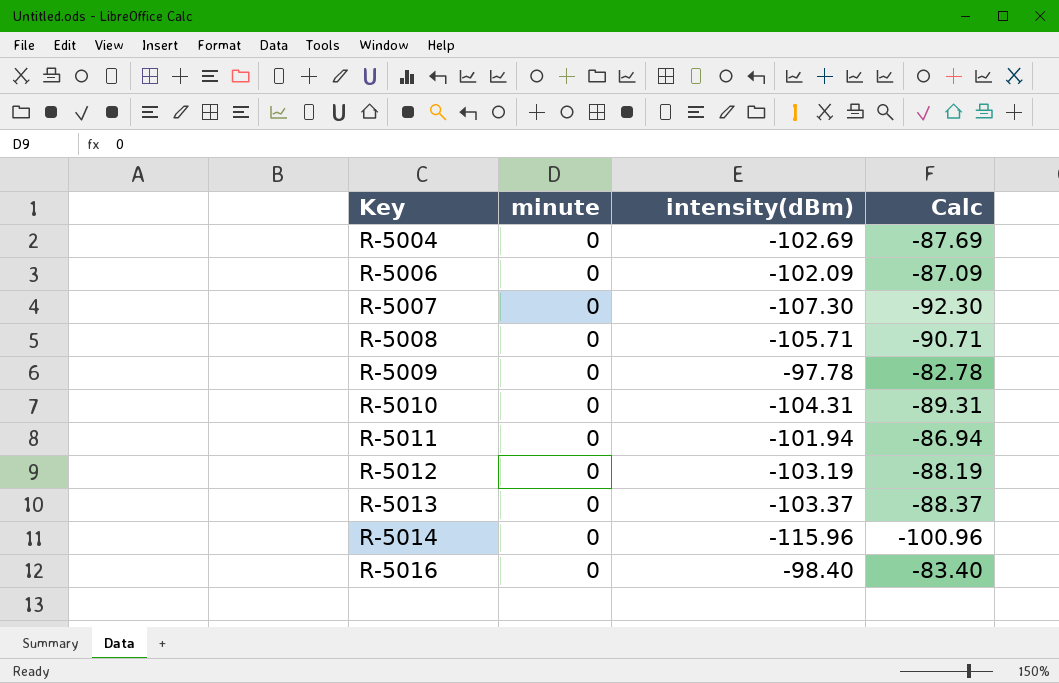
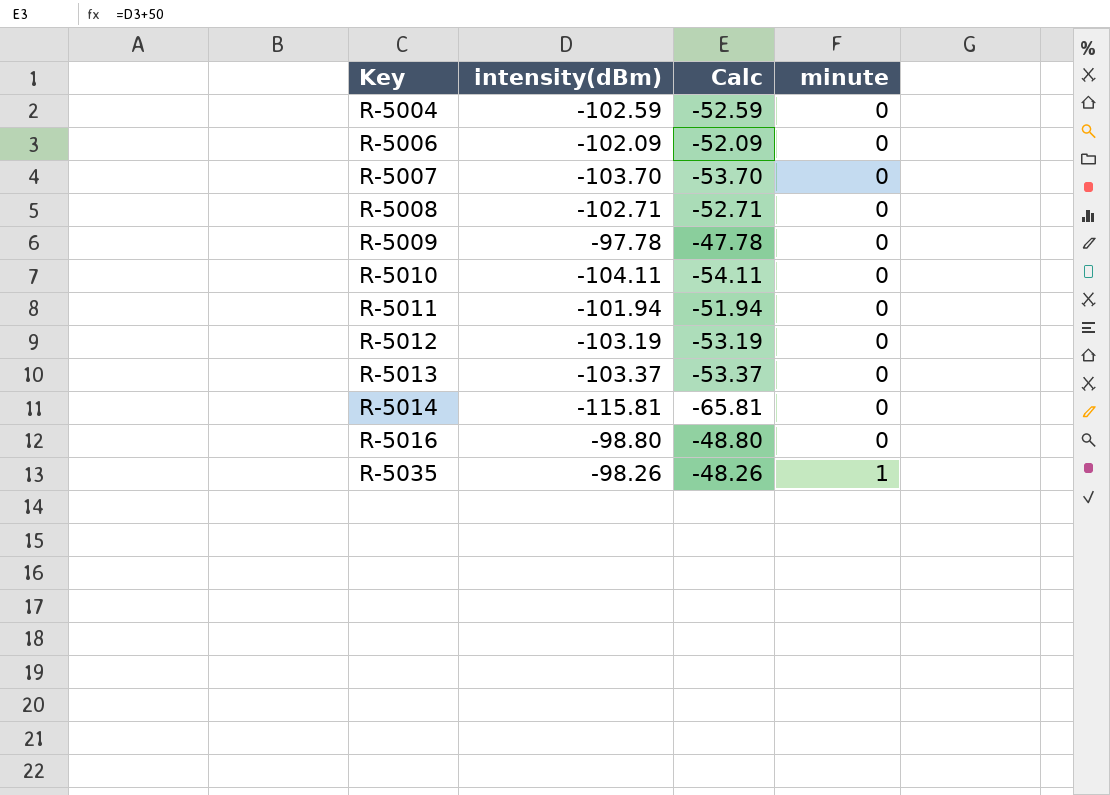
column Calc | formula: [intensity(dBm)] + 15 -> [intensity(dBm)] + 50
column minute | position: 2 -> 4
R-5004 | intensity(dBm): -102.69 -> -102.59
R-5007 | intensity(dBm): -107.30 -> -103.70
R-5008 | intensity(dBm): -105.71 -> -102.71
R-5010 | intensity(dBm): -104.31 -> -104.11
R-5014 | intensity(dBm): -115.96 -> -115.81
R-5016 | intensity(dBm): -98.40 -> -98.80
row R-5035: none -> -98.26 | -48.26 | 1

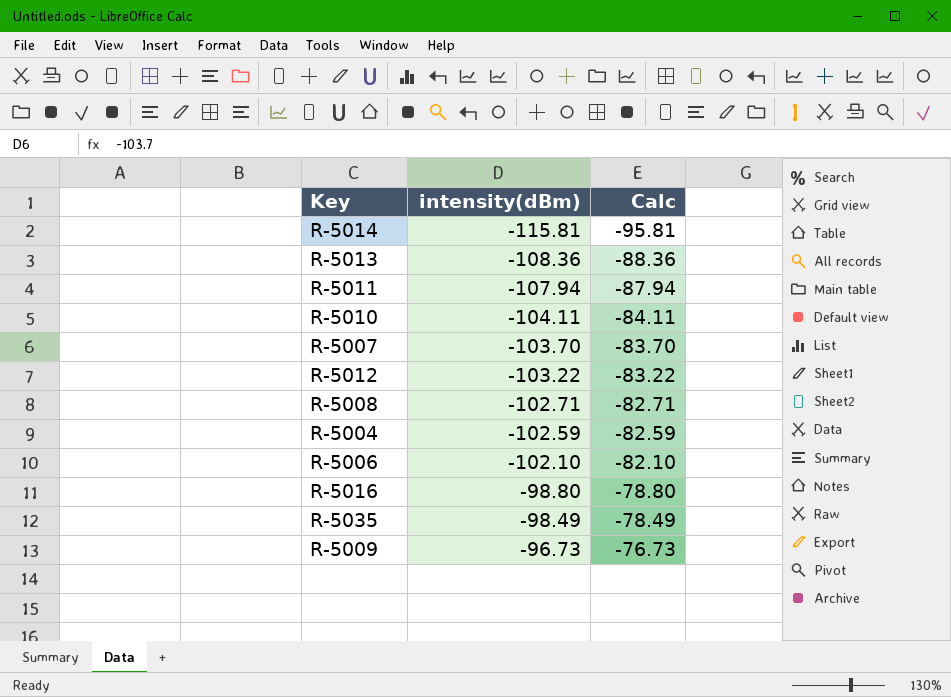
row order: Key ascending -> intensity(dBm) ascending
column minute | position: 4 -> none
column Calc | formula: [intensity(dBm)] + 50 -> [intensity(dBm)] + 20
R-5013 | intensity(dBm): -103.37 -> -108.36
R-5011 | intensity(dBm): -101.94 -> -107.94
R-5012 | intensity(dBm): -103.19 -> -103.22
R-5006 | intensity(dBm): -102.09 -> -102.10
R-5035 | intensity(dBm): -98.26 -> -98.49
R-5009 | intensity(dBm): -97.78 -> -96.73

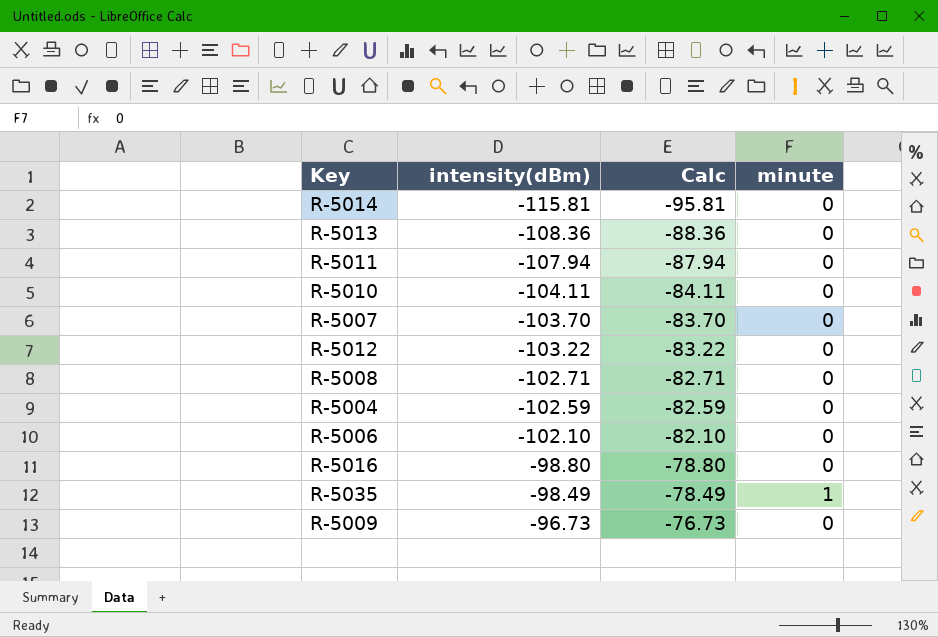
column minute | position: none -> 4

